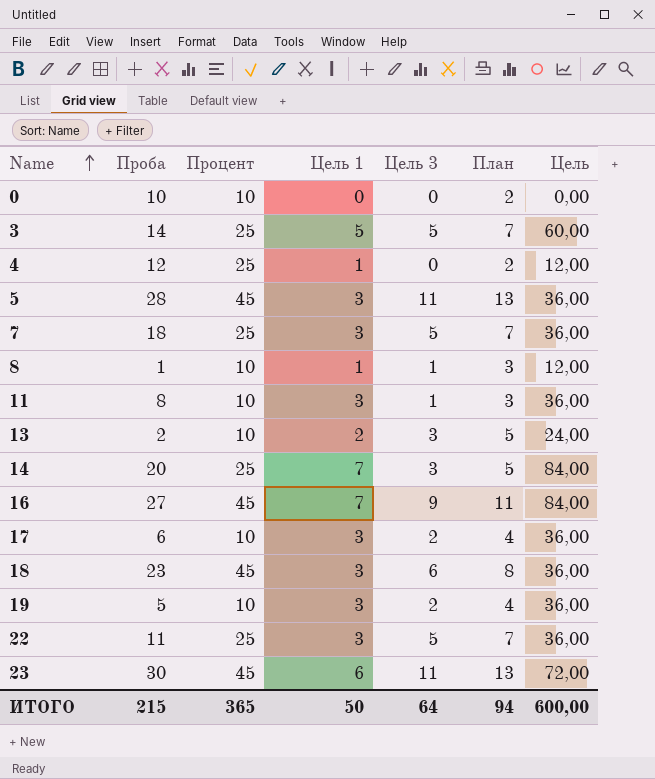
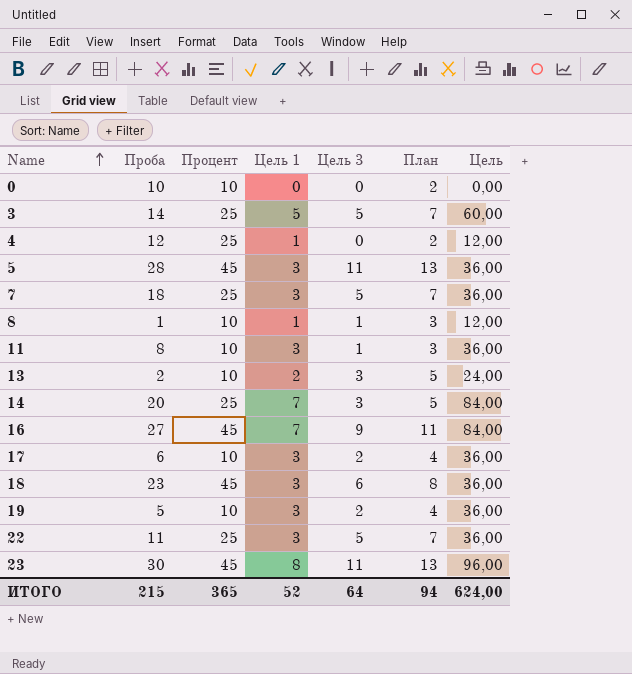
23 | Цель 1: 6 -> 8
23 | Цель: 72,00 -> 96,00
ИТОГО | Цель 1: 50 -> 52
ИТОГО | Цель: 600,00 -> 624,00

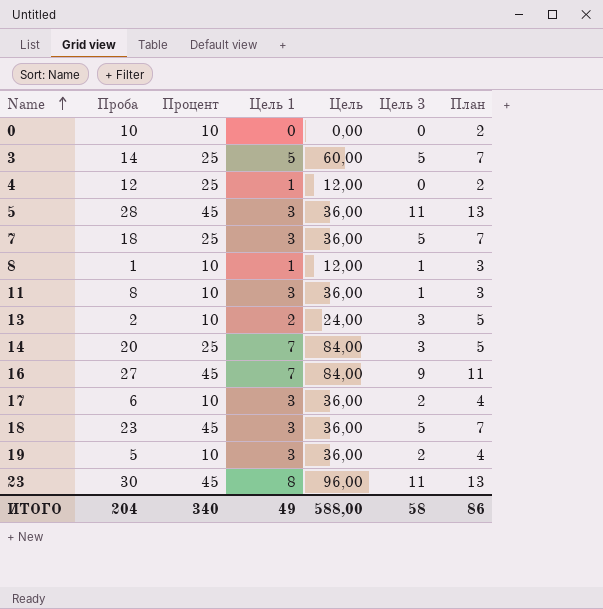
column Цель | position: 7 -> 5
row 22: 11 | 25 | 3 | 5 | 7 | 36,00 -> none
18 | Цель 3: 6 -> 5
18 | План: 8 -> 7
ИТОГО | Проба: 215 -> 204
ИТОГО | Процент: 365 -> 340
ИТОГО | Цель 1: 52 -> 49
ИТОГО | Цель: 624,00 -> 588,00
ИТОГО | Цель 3: 64 -> 58
ИТОГО | План: 94 -> 86

